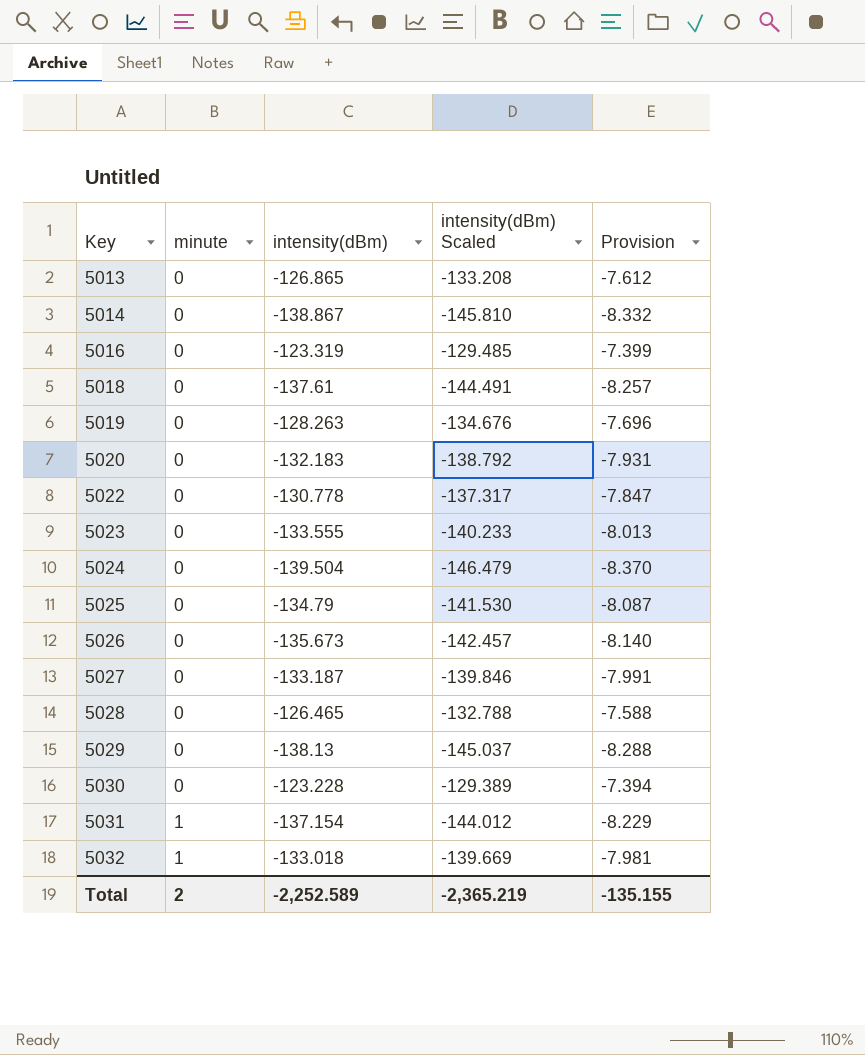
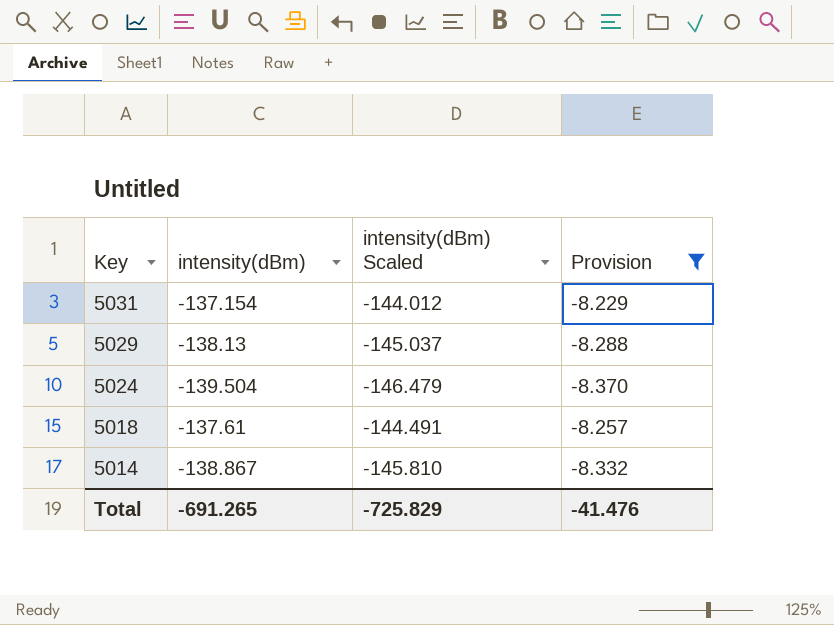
filter: none -> Provision <= -8.229
row order: Key ascending -> Key descending
column minute | position: 2 -> none
Total | intensity(dBm): -2,252.589 -> -691.265
Total | intensity(dBm) Scaled: -2,365.219 -> -725.829
Total | Provision: -135.155 -> -41.476

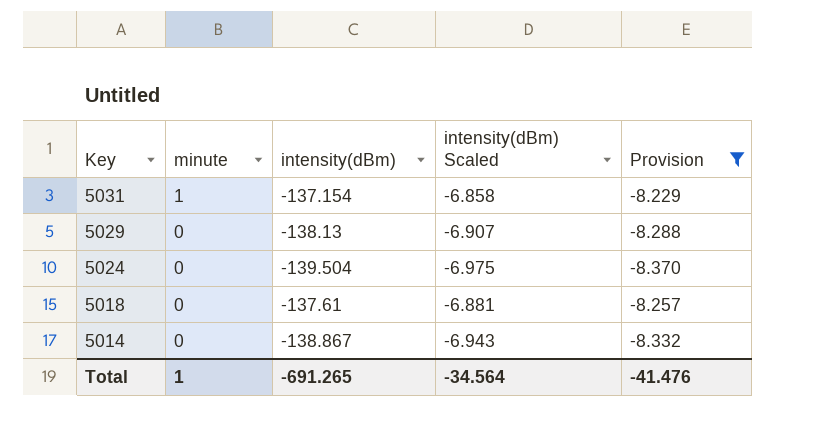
column minute | position: none -> 2
column intensity(dBm) Scaled | formula: [intensity(dBm)] * 1.05 -> [intensity(dBm)] * 0.05
Total | intensity(dBm) Scaled: -725.829 -> -34.564

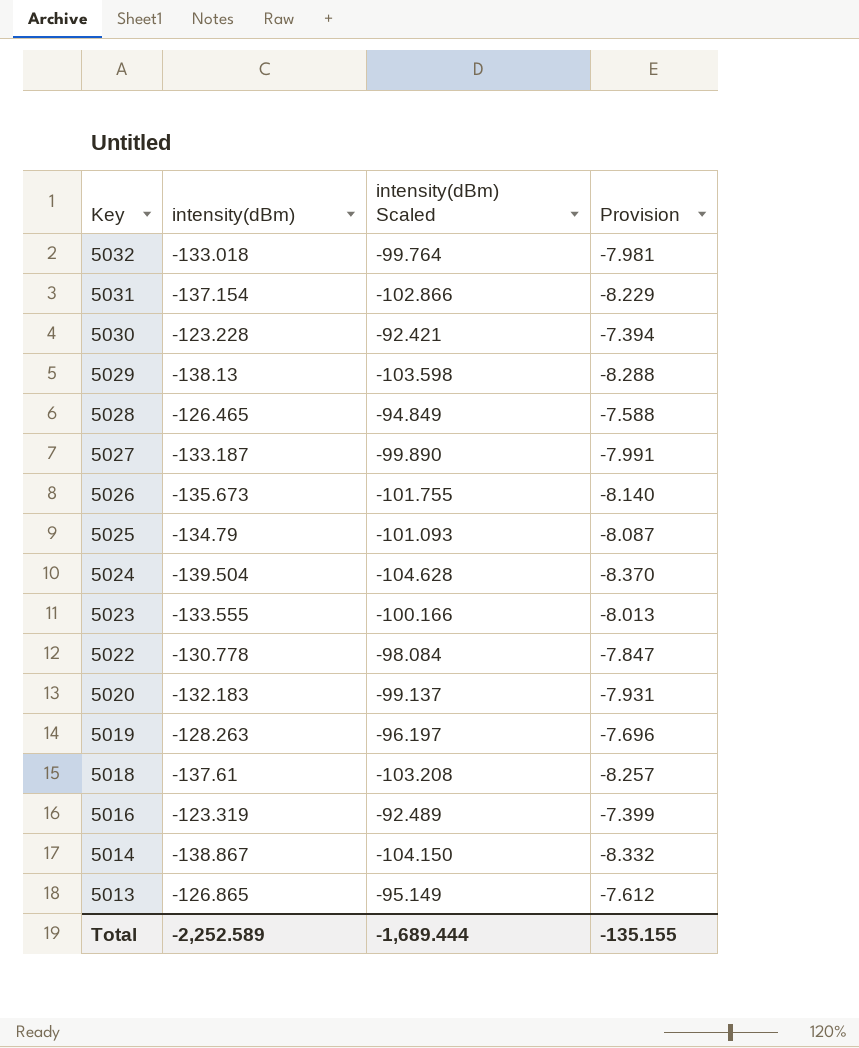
filter: Provision <= -8.229 -> none
column minute | position: 2 -> none
column intensity(dBm) Scaled | formula: [intensity(dBm)] * 0.05 -> [intensity(dBm)] * 0.75
Total | intensity(dBm): -691.265 -> -2,252.589
Total | intensity(dBm) Scaled: -34.564 -> -1,689.444
Total | Provision: -41.476 -> -135.155

